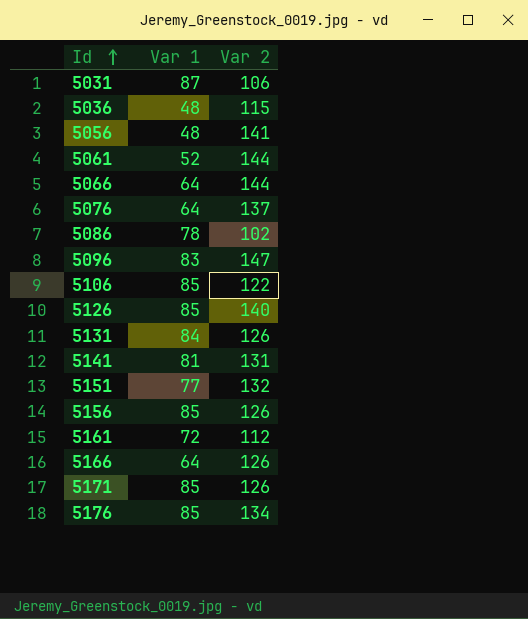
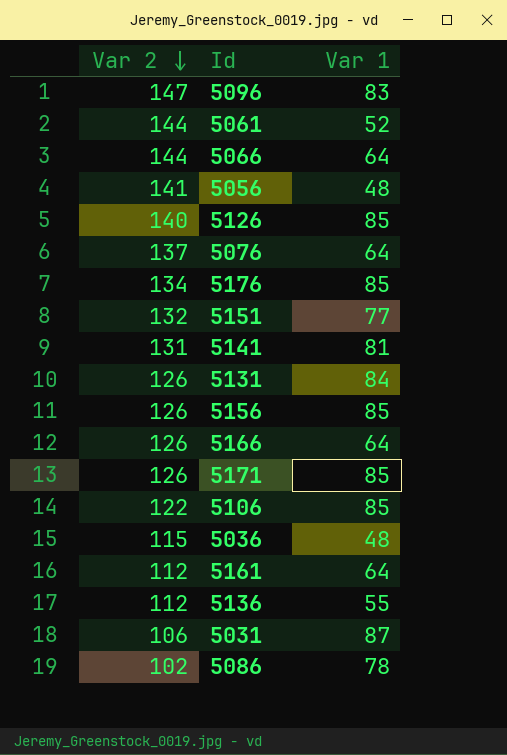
row order: Id ascending -> Var 2 descending
column Var 2 | position: 3 -> 1
5161 | Var 1: 72 -> 64
row 5136: none -> 112 | 55

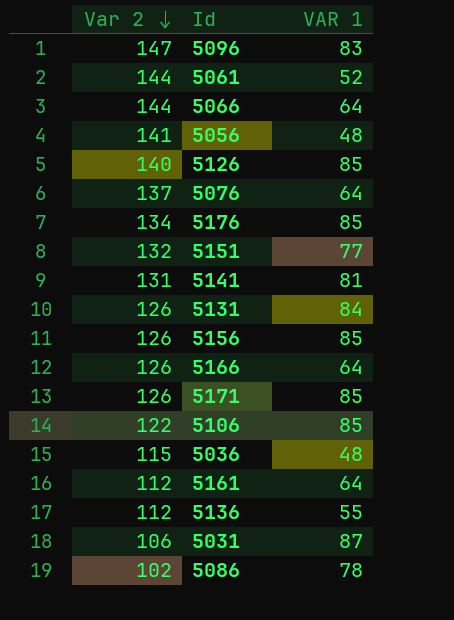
column name: Var 1 -> VAR 1

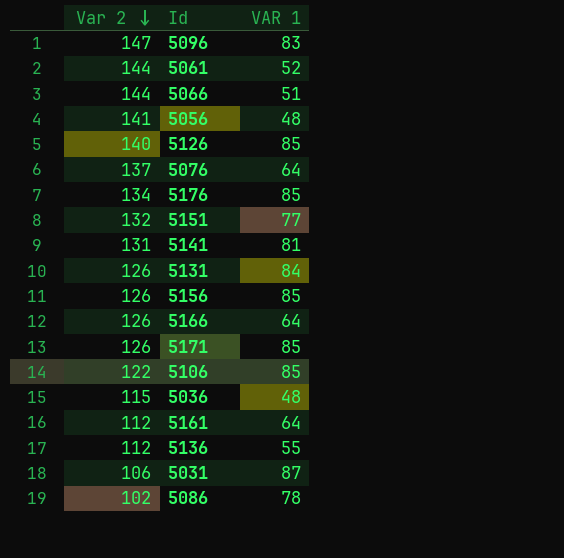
5066 | VAR 1: 64 -> 51

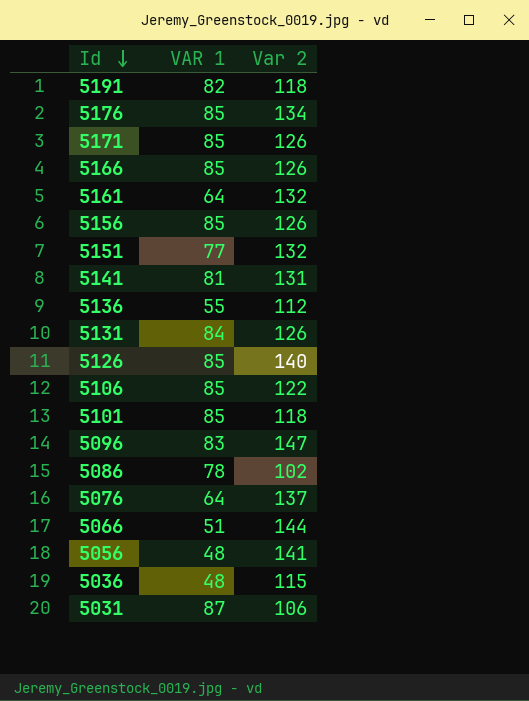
row order: Var 2 descending -> Id descending
column Var 2 | position: 1 -> 3
row 5061: 144 | 52 -> none
row 5191: none -> 82 | 118
5166 | VAR 1: 64 -> 85
5161 | Var 2: 112 -> 132
row 5101: none -> 85 | 118

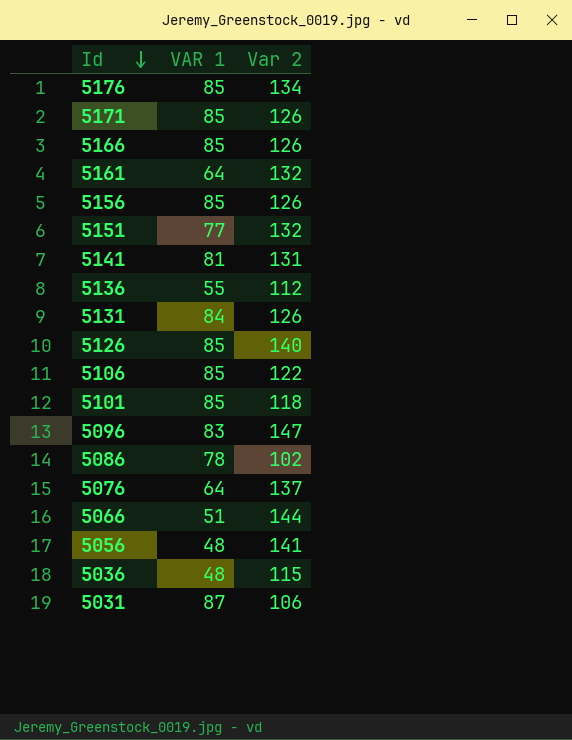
row 5191: 82 | 118 -> none

